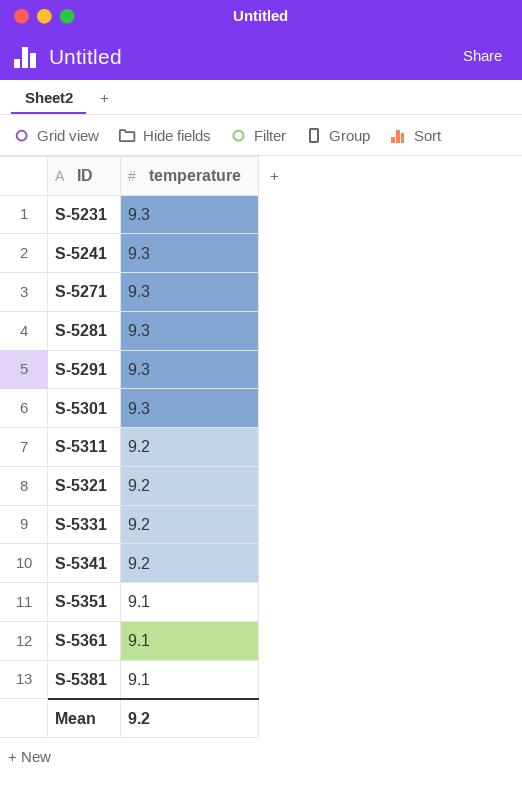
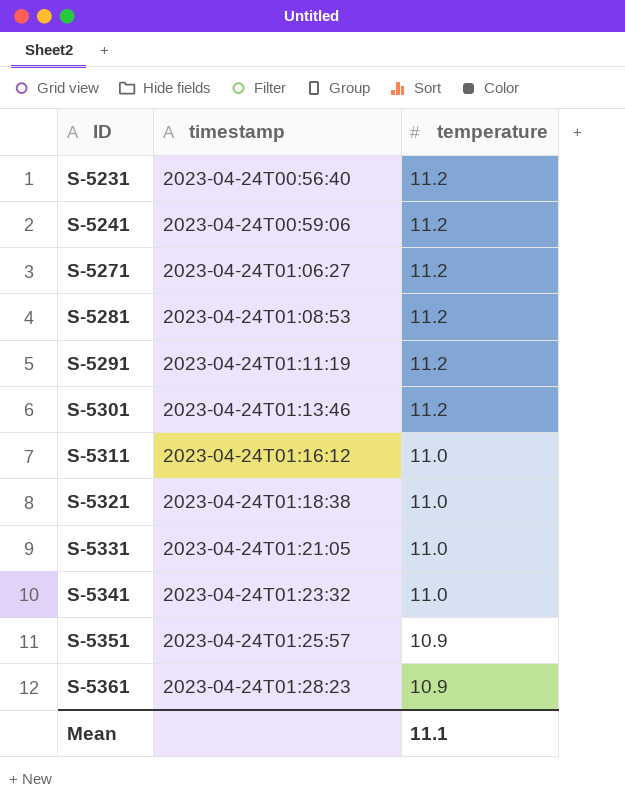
column timestamp | position: none -> 2
row S-5381: 9.1 -> none
S-5231 | temperature: 9.3 -> 11.2
S-5241 | temperature: 9.3 -> 11.2
S-5271 | temperature: 9.3 -> 11.2
S-5281 | temperature: 9.3 -> 11.2
S-5291 | temperature: 9.3 -> 11.2
S-5301 | temperature: 9.3 -> 11.2
S-5311 | temperature: 9.2 -> 11.0
S-5321 | temperature: 9.2 -> 11.0
S-5331 | temperature: 9.2 -> 11.0
S-5341 | temperature: 9.2 -> 11.0
S-5351 | temperature: 9.1 -> 10.9
S-5361 | temperature: 9.1 -> 10.9
Mean | temperature: 9.2 -> 11.1

